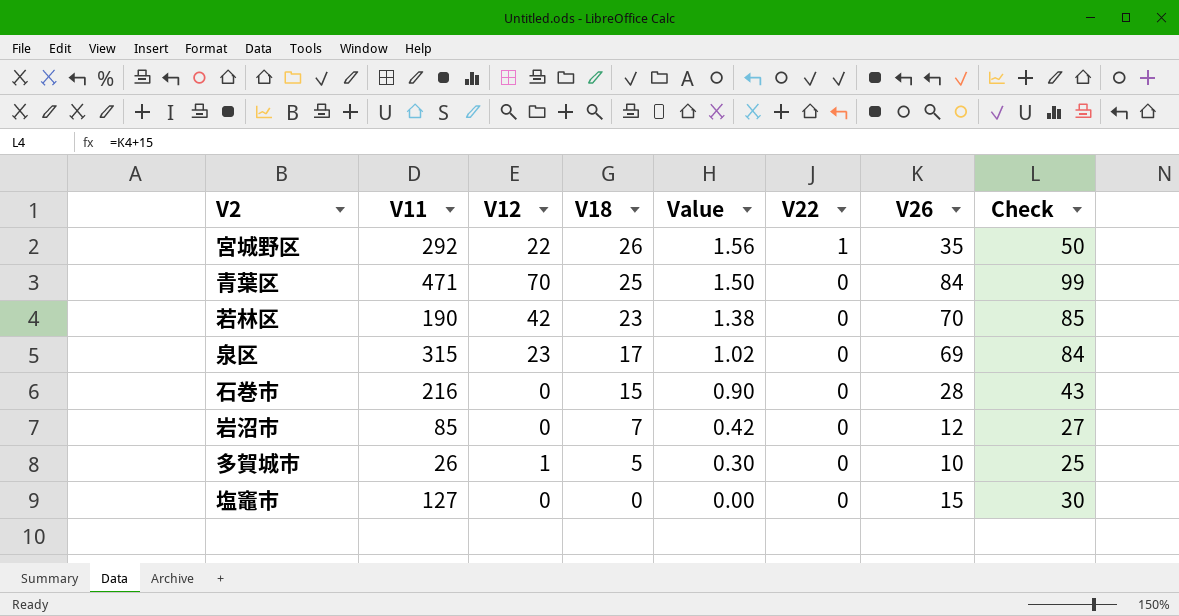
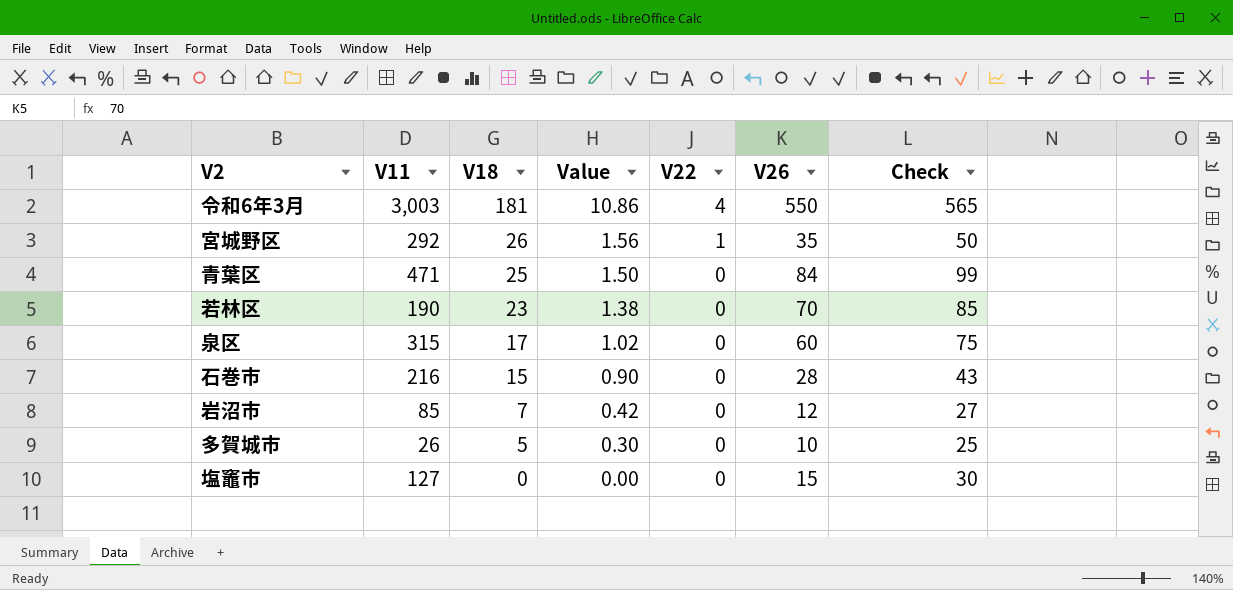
column V12 | position: 3 -> none
row 令和6年3月: none -> 3,003 | 181 | 10.86 | 4 | 550 | 565
泉区 | V26: 69 -> 60
泉区 | Check: 84 -> 75

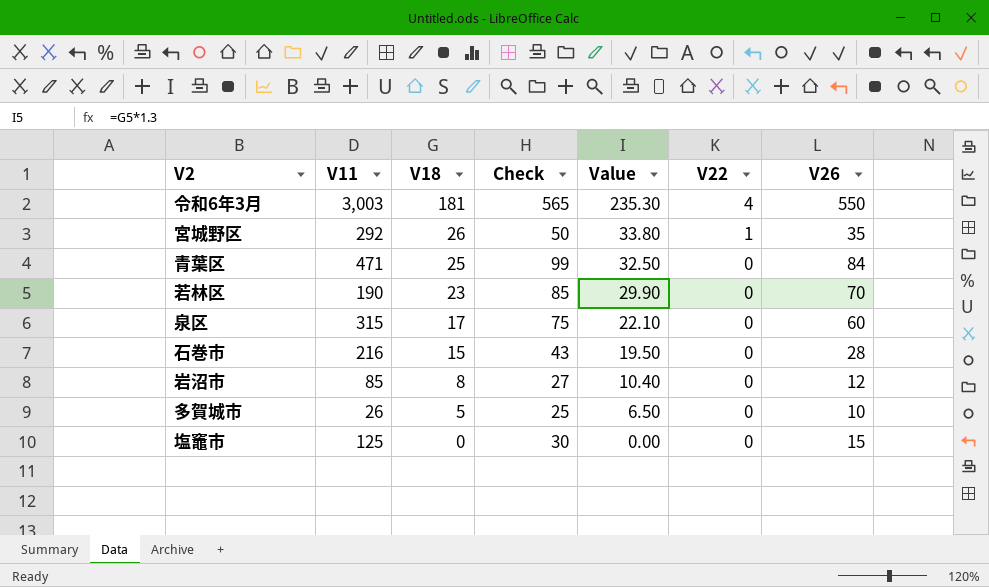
column Check | position: 7 -> 4
column Value | formula: [V18] * 0.06 -> [V18] * 1.3
岩沼市 | V18: 7 -> 8
塩竈市 | V11: 127 -> 125

